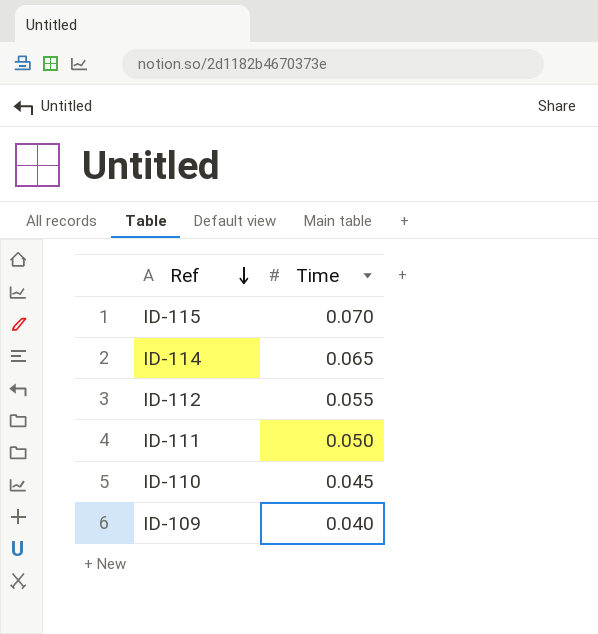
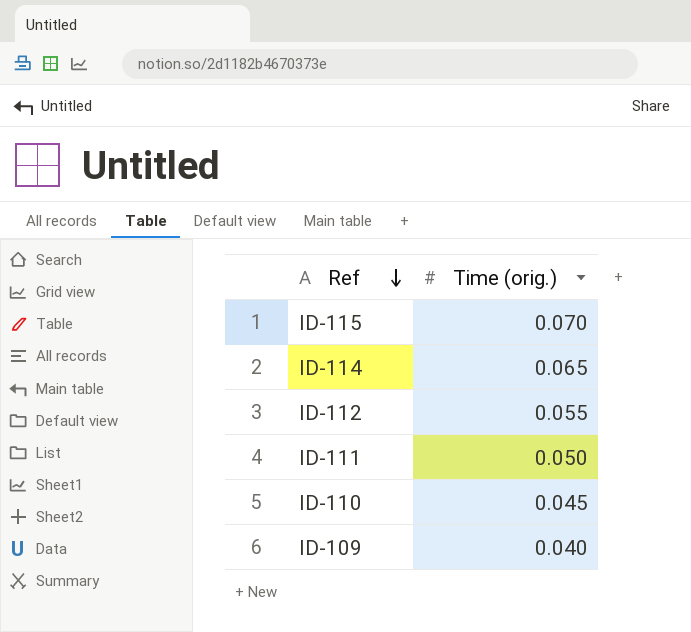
column name: Time -> Time (orig.)

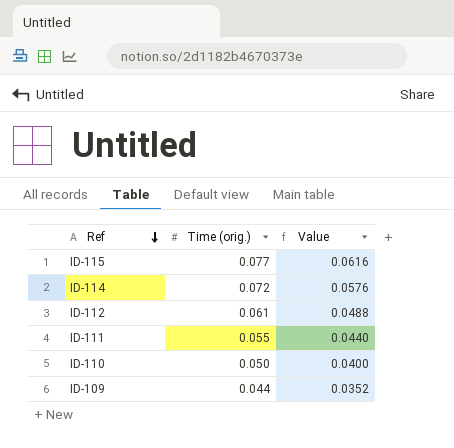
column Value | formula: none -> [Time (orig.)] * 0.8
ID-115 | Time (orig.): 0.070 -> 0.077
ID-114 | Time (orig.): 0.065 -> 0.072
ID-112 | Time (orig.): 0.055 -> 0.061
ID-111 | Time (orig.): 0.050 -> 0.055
ID-110 | Time (orig.): 0.045 -> 0.050
ID-109 | Time (orig.): 0.040 -> 0.044

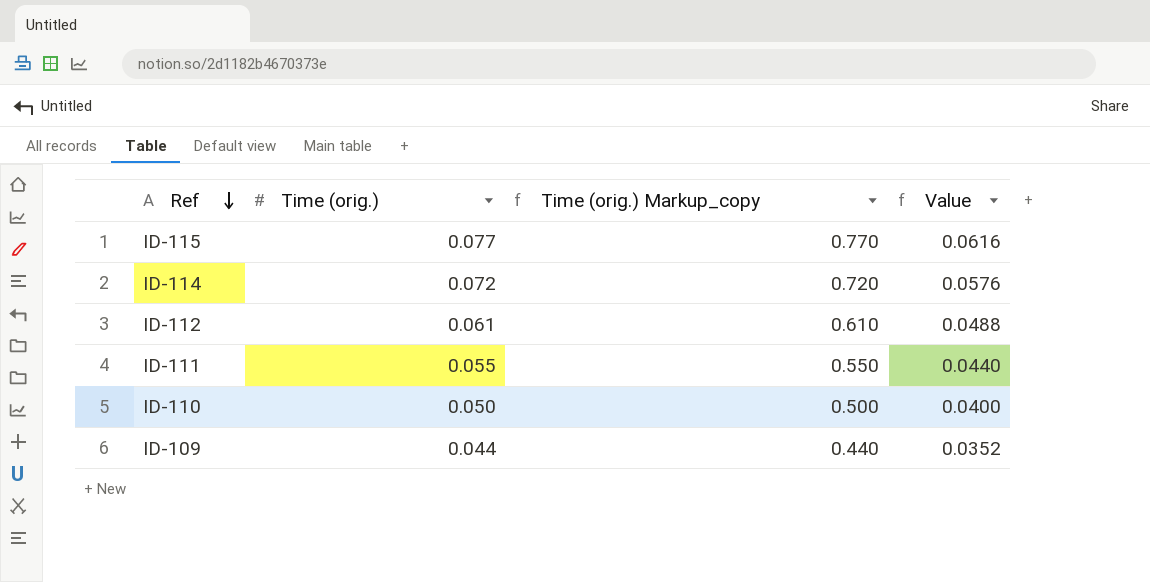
column Time (orig.) Markup_copy | formula: none -> [Time (orig.)] * 10

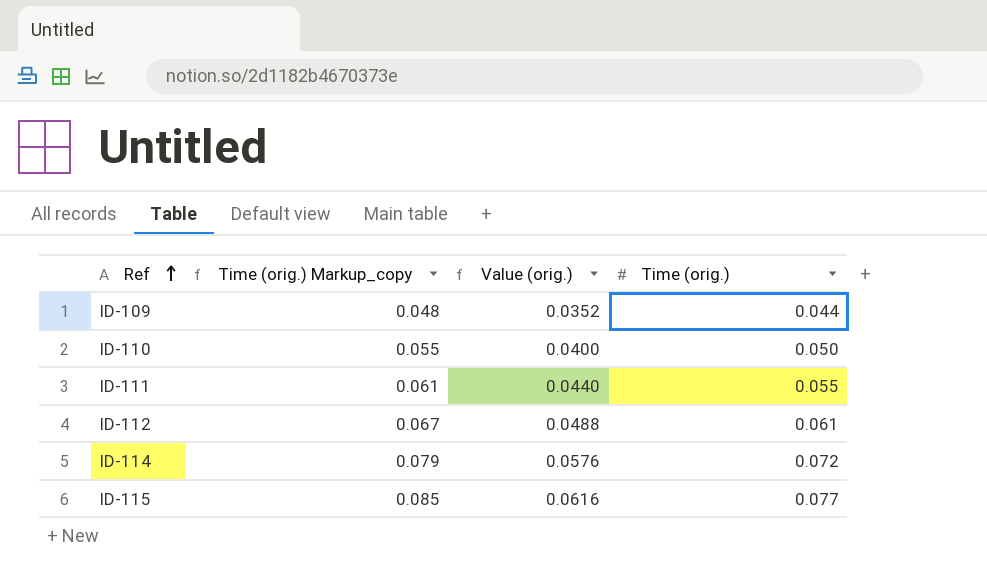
row order: Ref descending -> Ref ascending
column Time (orig.) Markup_copy | formula: [Time (orig.)] * 10 -> [Time (orig.)] * 1.1
column name: Value -> Value (orig.)
column Time (orig.) | position: 2 -> 4

